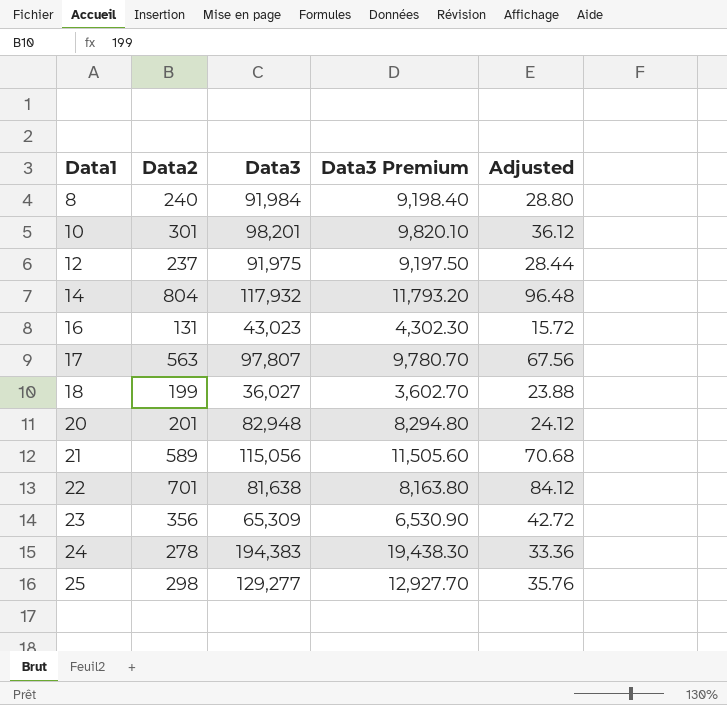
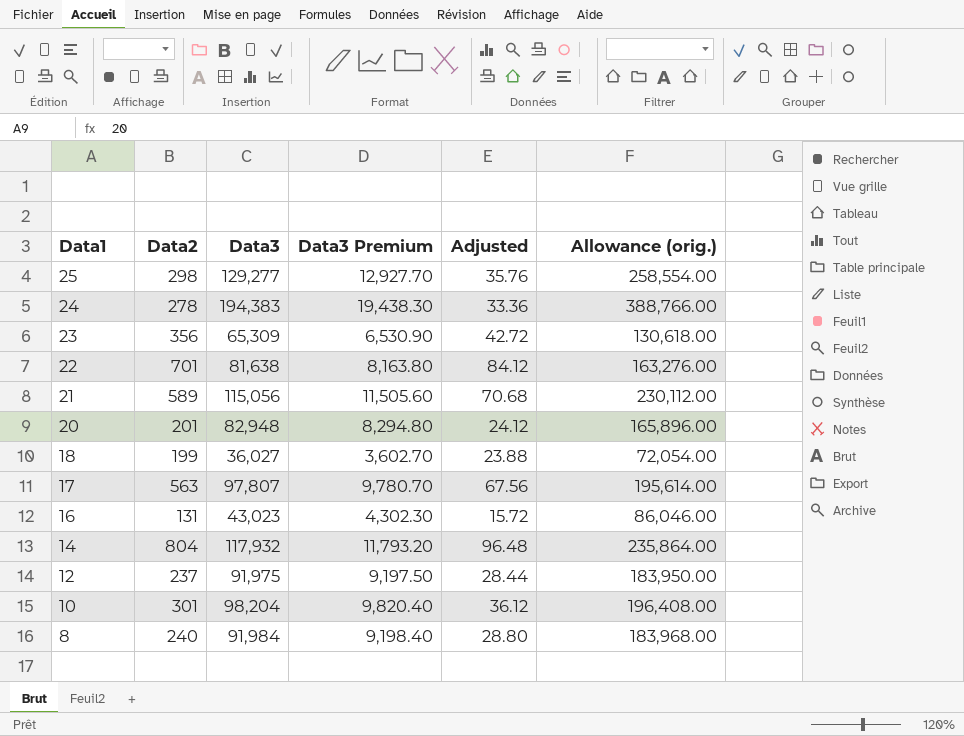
row order: Data1 ascending -> Data1 descending
column Allowance (orig.) | formula: none -> [Data3] * 2
10 | Data3: 98,201 -> 98,204
10 | Data3 Premium: 9,820.10 -> 9,820.40

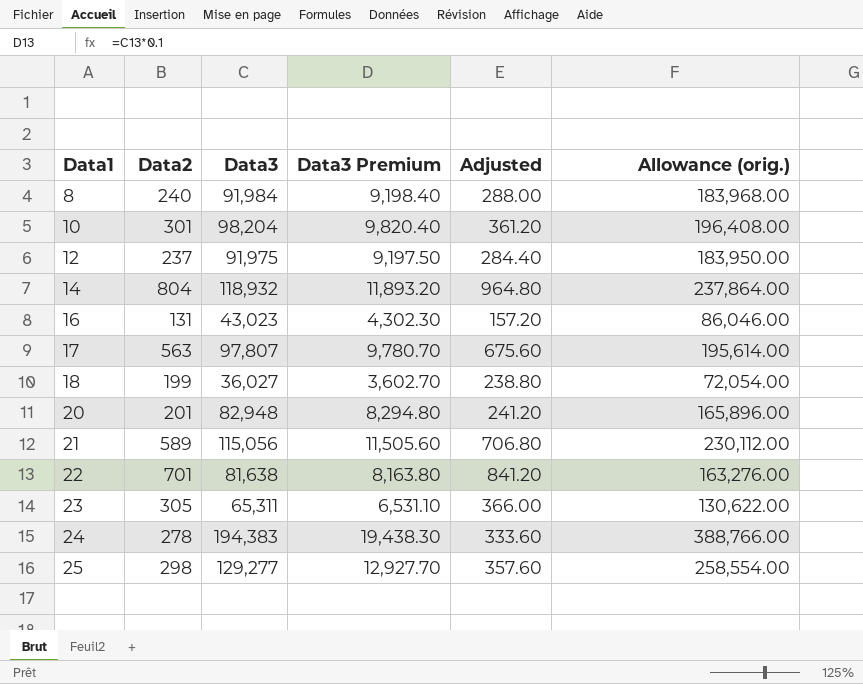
row order: Data1 descending -> Data1 ascending
column Adjusted | formula: [Data2] * 0.12 -> [Data2] * 1.2
14 | Data3: 117,932 -> 118,932
14 | Data3 Premium: 11,793.20 -> 11,893.20
14 | Allowance (orig.): 235,864.00 -> 237,864.00
23 | Data2: 356 -> 305
23 | Data3: 65,309 -> 65,311
23 | Data3 Premium: 6,530.90 -> 6,531.10
23 | Allowance (orig.): 130,618.00 -> 130,622.00

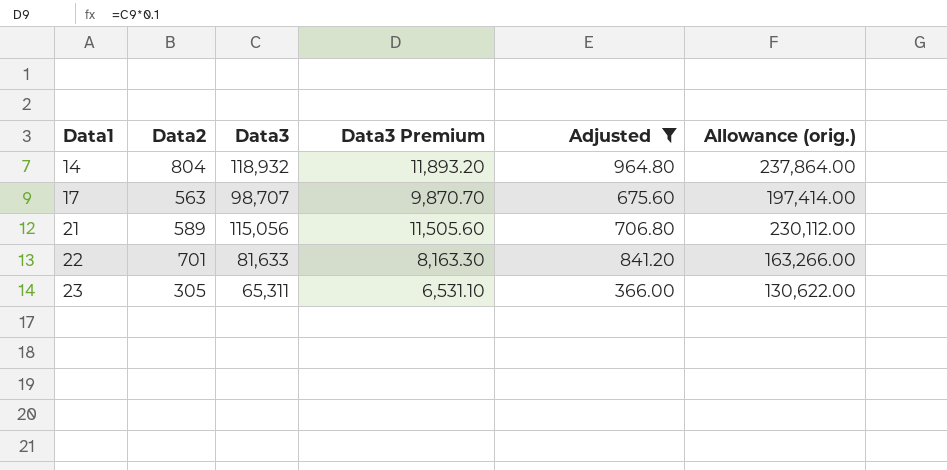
filter: none -> Adjusted >= 366.00
17 | Data3: 97,807 -> 98,707
17 | Data3 Premium: 9,780.70 -> 9,870.70
17 | Allowance (orig.): 195,614.00 -> 197,414.00
22 | Data3: 81,638 -> 81,633
22 | Data3 Premium: 8,163.80 -> 8,163.30
22 | Allowance (orig.): 163,276.00 -> 163,266.00

